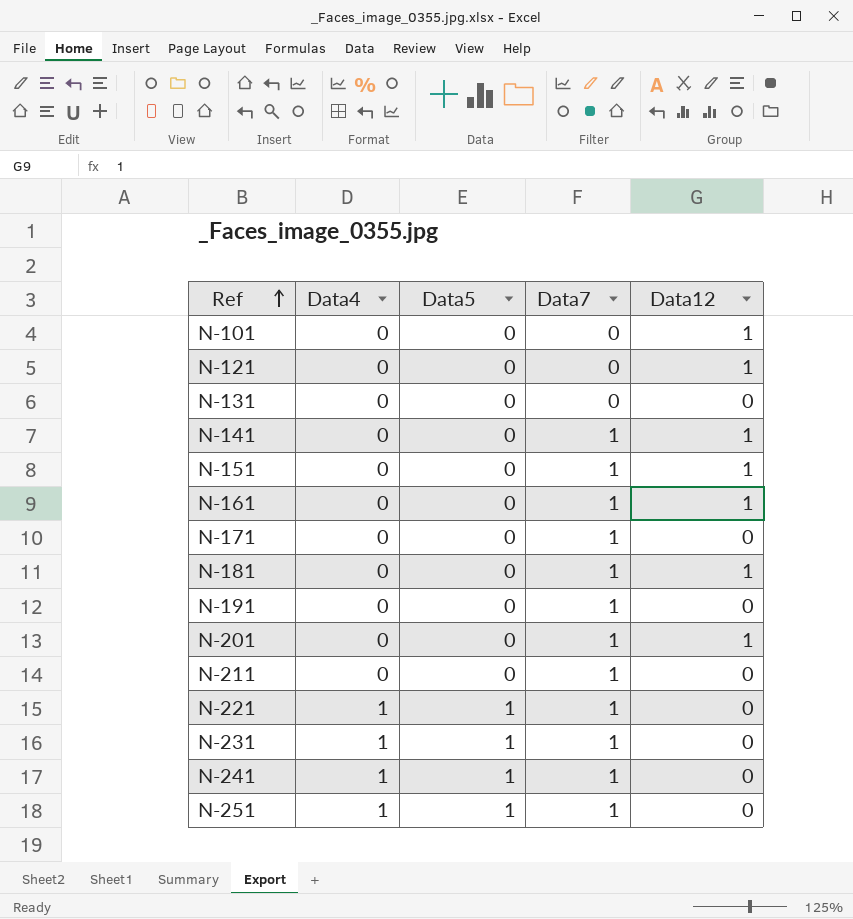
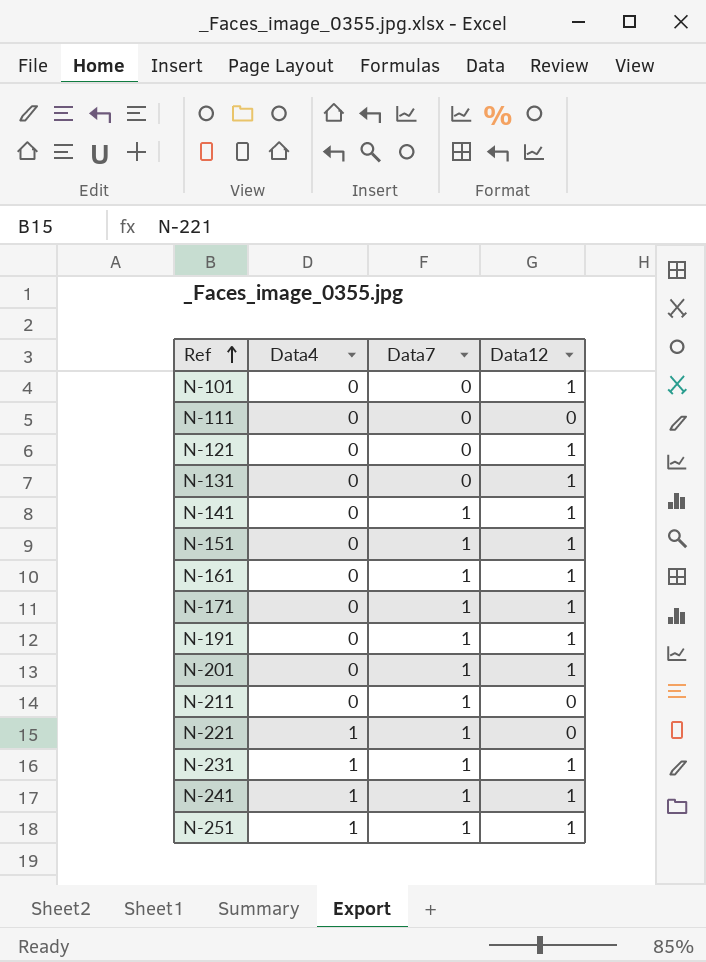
column Data5 | position: 3 -> none
row N-181: 0 | 0 | 1 | 1 -> none
row N-111: none -> 0 | 0 | 0
N-131 | Data12: 0 -> 1
N-171 | Data12: 0 -> 1
N-191 | Data12: 0 -> 1
N-231 | Data12: 0 -> 1
N-241 | Data12: 0 -> 1
N-251 | Data12: 0 -> 1

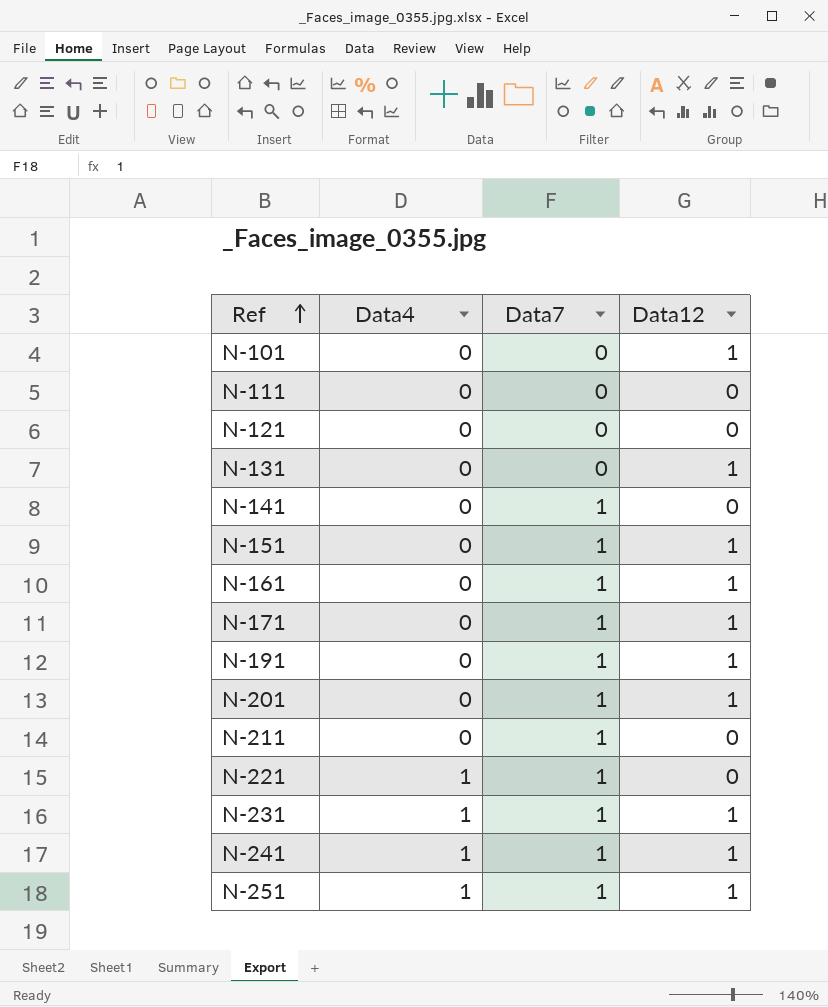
N-121 | Data12: 1 -> 0
N-141 | Data12: 1 -> 0

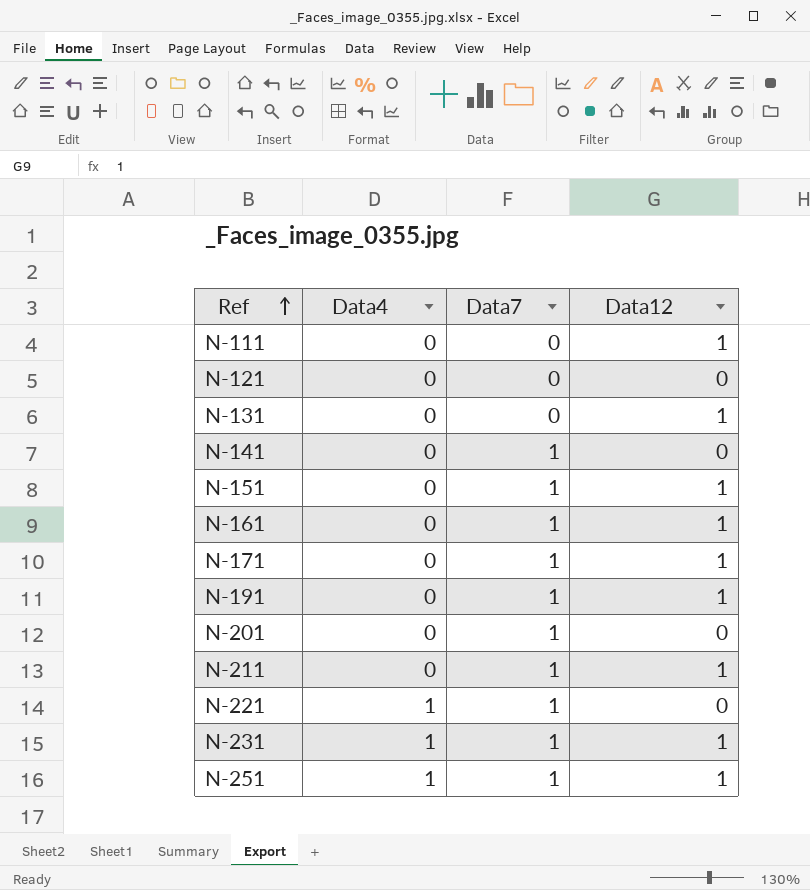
row N-101: 0 | 0 | 1 -> none
row N-241: 1 | 1 | 1 -> none
N-111 | Data12: 0 -> 1
N-201 | Data12: 1 -> 0
N-211 | Data12: 0 -> 1

